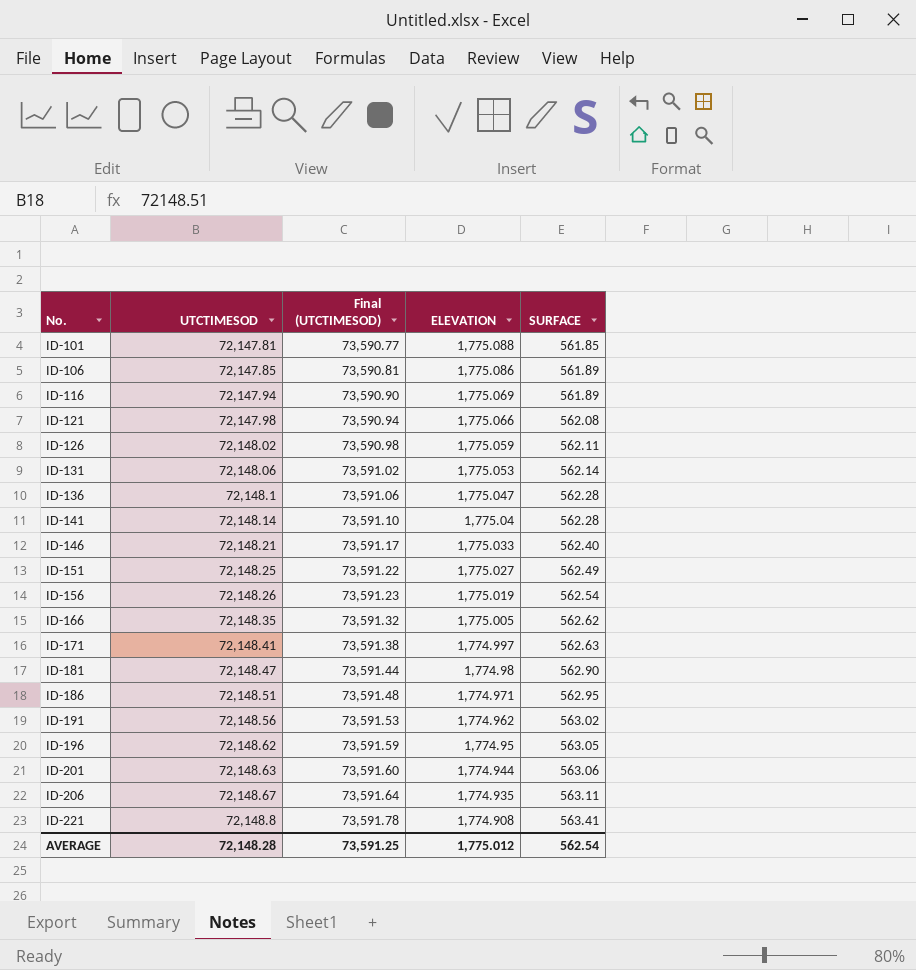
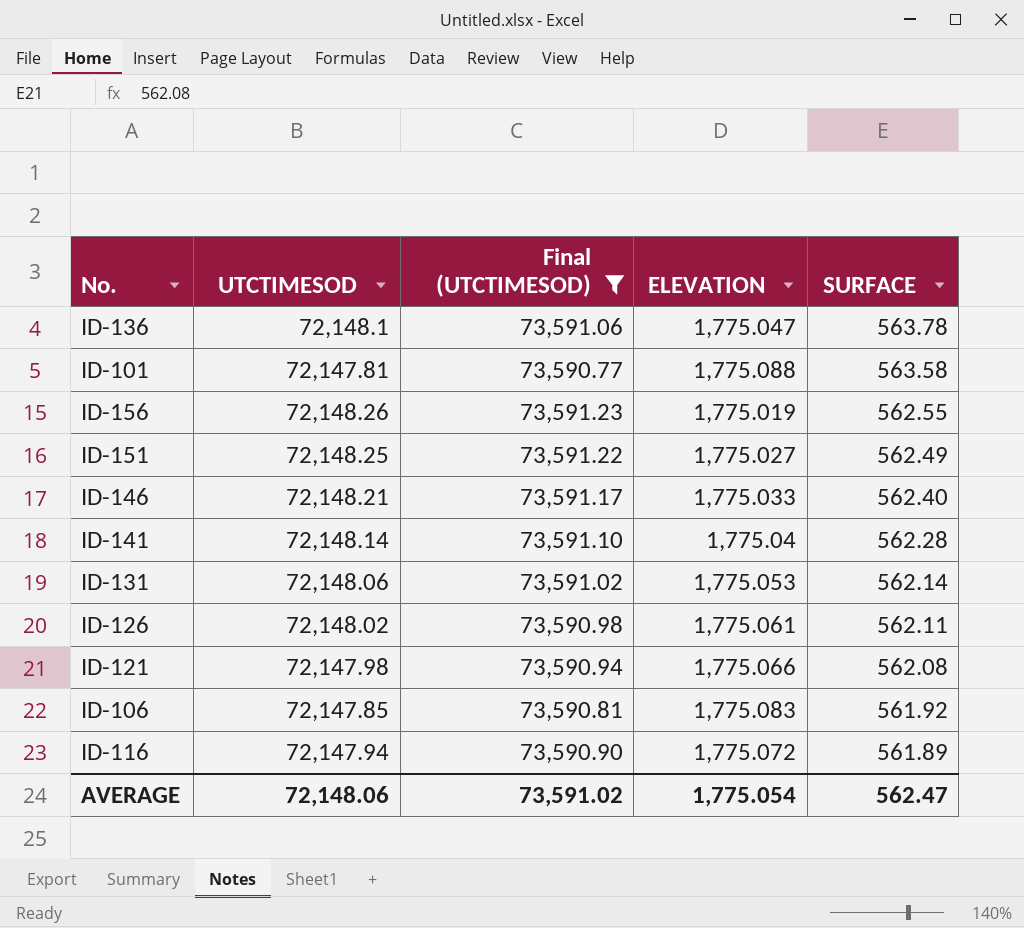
filter: none -> Final (UTCTIMESOD) <= 73,591.23
row order: No. ascending -> SURFACE descending
ID-136 | SURFACE: 562.28 -> 563.78
ID-101 | SURFACE: 561.85 -> 563.58
ID-156 | SURFACE: 562.54 -> 562.55
ID-126 | ELEVATION: 1,775.059 -> 1,775.061
ID-106 | ELEVATION: 1,775.086 -> 1,775.083
ID-106 | SURFACE: 561.89 -> 561.92
ID-116 | ELEVATION: 1,775.069 -> 1,775.072
AVERAGE | UTCTIMESOD: 72,148.28 -> 72,148.06
AVERAGE | Final (UTCTIMESOD): 73,591.25 -> 73,591.02
AVERAGE | ELEVATION: 1,775.012 -> 1,775.054
AVERAGE | SURFACE: 562.54 -> 562.47

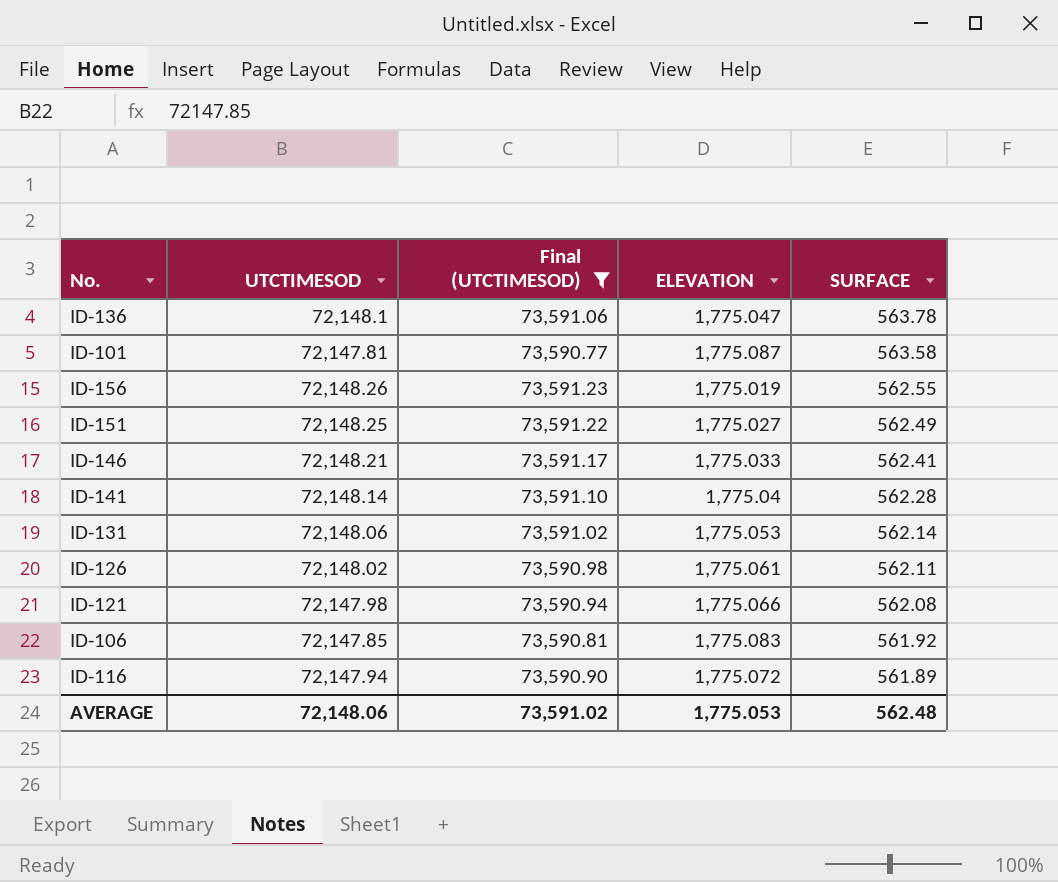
ID-101 | ELEVATION: 1,775.088 -> 1,775.087
ID-146 | SURFACE: 562.40 -> 562.41
AVERAGE | ELEVATION: 1,775.054 -> 1,775.053
AVERAGE | SURFACE: 562.47 -> 562.48

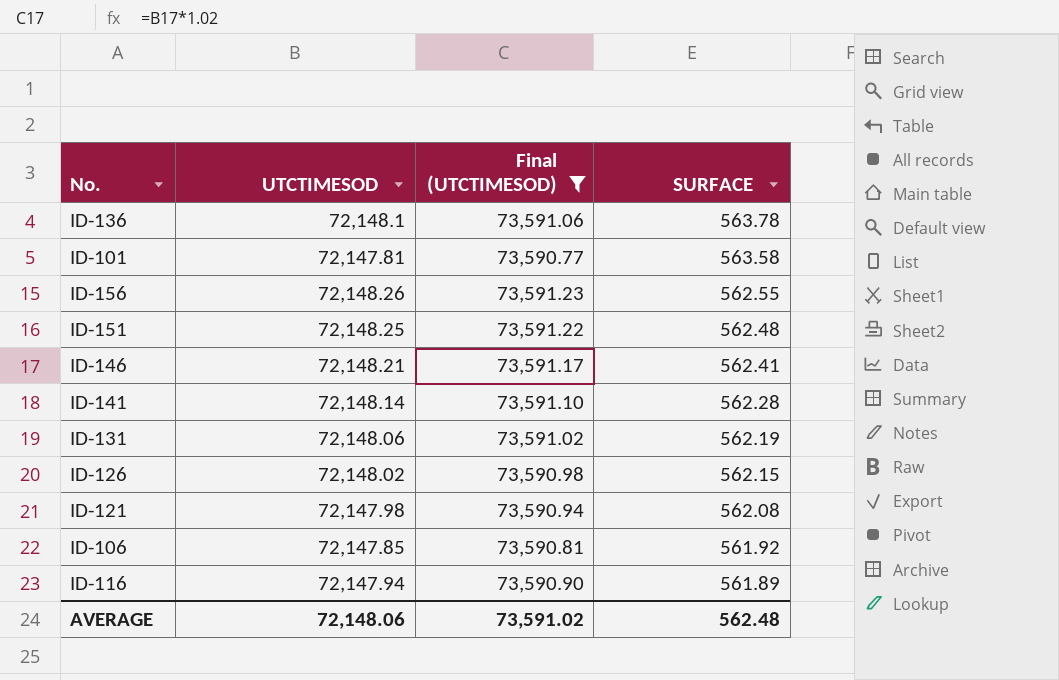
column ELEVATION | position: 4 -> none
ID-151 | SURFACE: 562.49 -> 562.48
ID-131 | SURFACE: 562.14 -> 562.19
ID-126 | SURFACE: 562.11 -> 562.15

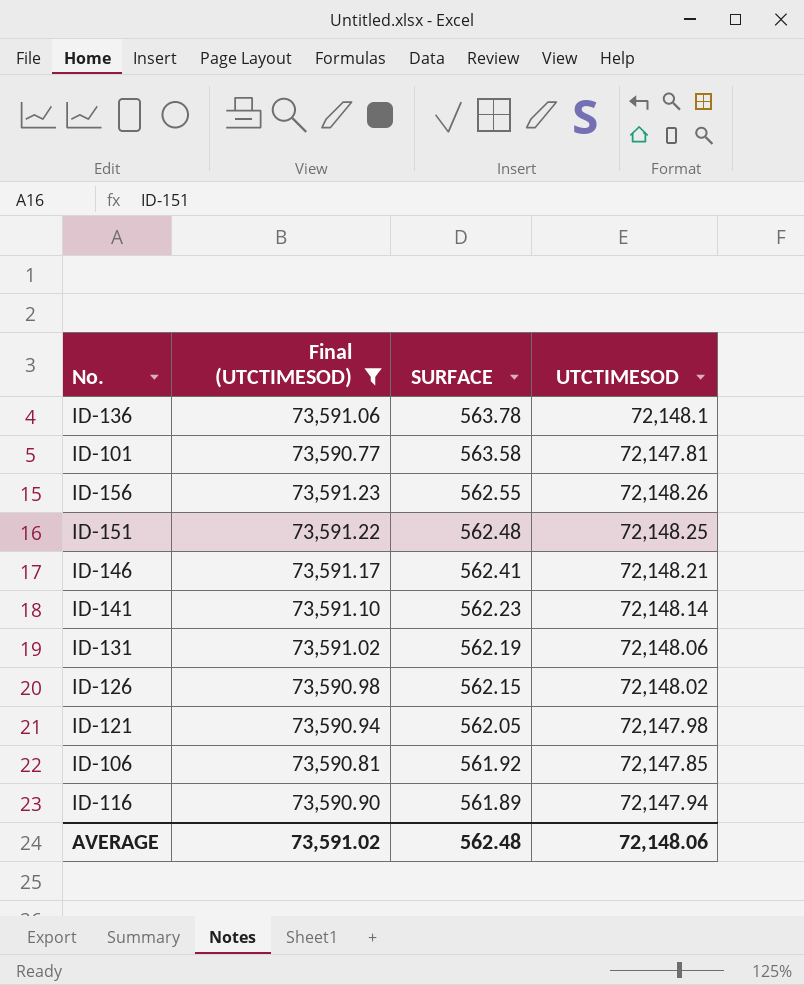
column UTCTIMESOD | position: 2 -> 4
ID-141 | SURFACE: 562.28 -> 562.23
ID-121 | SURFACE: 562.08 -> 562.05

